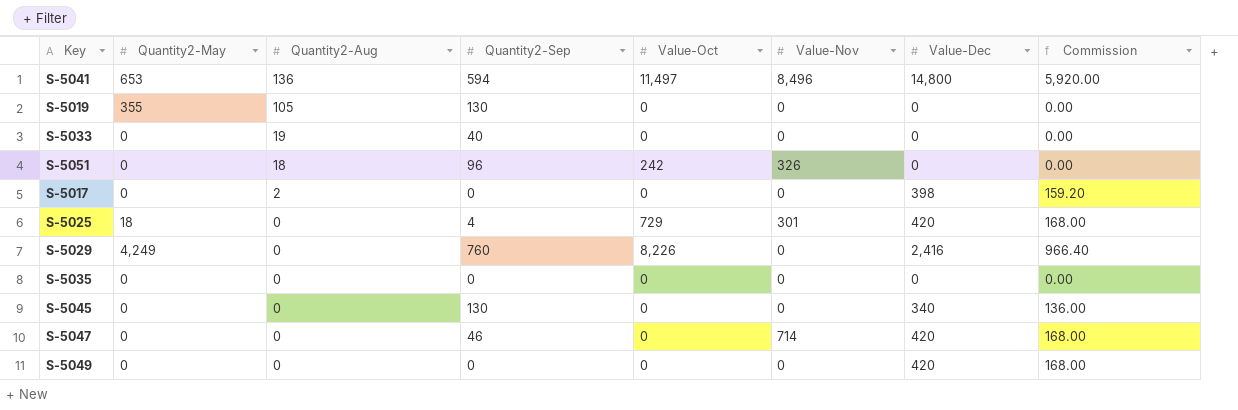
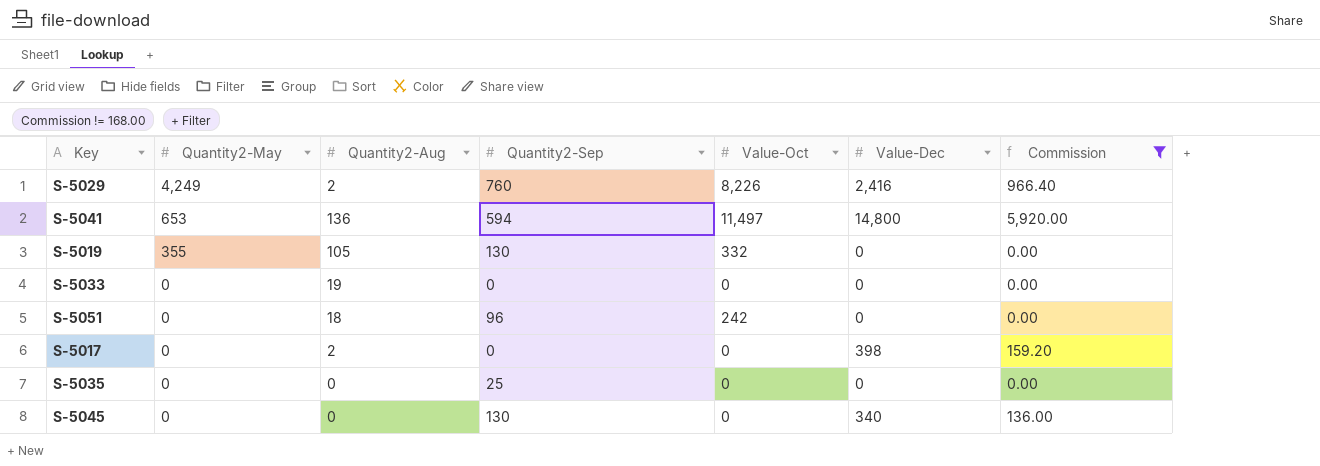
filter: none -> Commission != 168.00
row order: Quantity2-Aug descending -> Quantity2-May descending
column Value-Nov | position: 6 -> none
S-5029 | Quantity2-Aug: 0 -> 2
S-5019 | Value-Oct: 0 -> 332
S-5033 | Quantity2-Sep: 40 -> 0
S-5035 | Quantity2-Sep: 0 -> 25

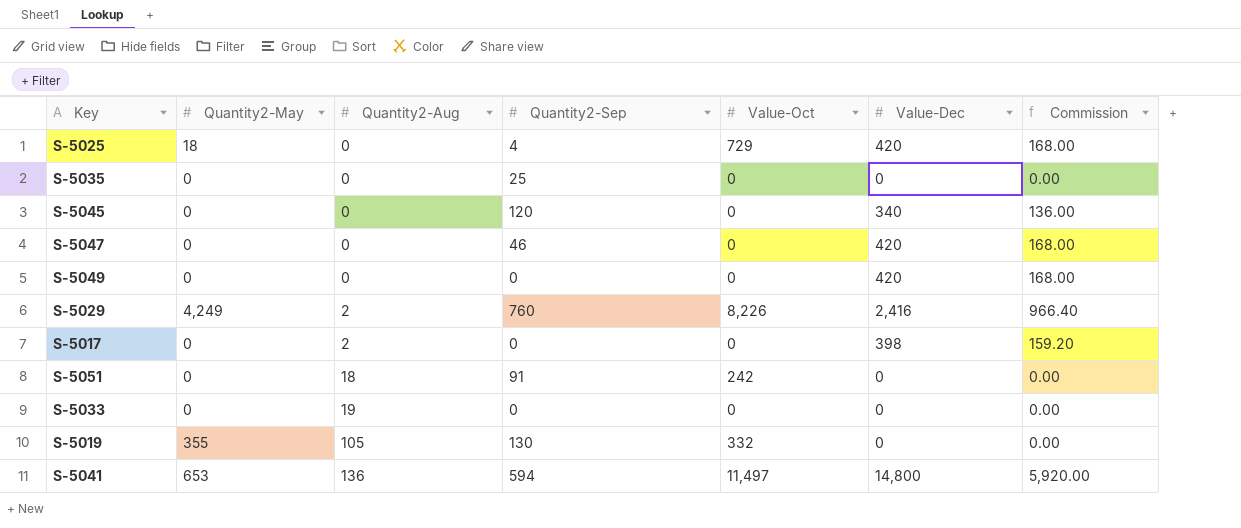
filter: Commission != 168.00 -> none
row order: Quantity2-May descending -> Quantity2-Aug ascending
S-5045 | Quantity2-Sep: 130 -> 120
S-5051 | Quantity2-Sep: 96 -> 91

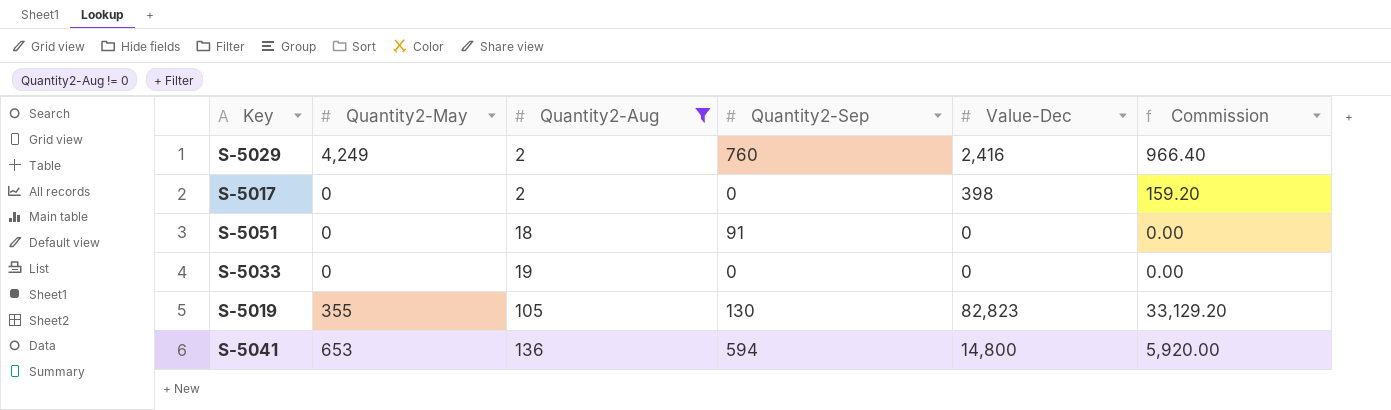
filter: none -> Quantity2-Aug != 0
column Value-Oct | position: 5 -> none
S-5019 | Value-Dec: 0 -> 82,823
S-5019 | Commission: 0.00 -> 33,129.20

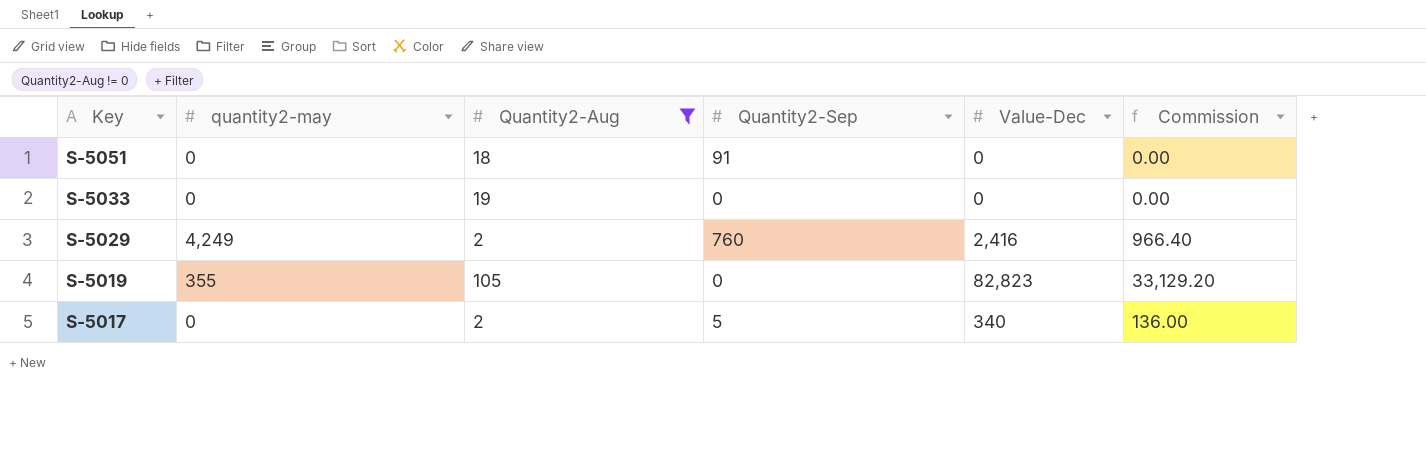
row order: Quantity2-Aug ascending -> Key descending
column name: Quantity2-May -> quantity2-may
row S-5041: 653 | 136 | 594 | 14,800 | 5,920.00 -> none
S-5019 | Quantity2-Sep: 130 -> 0
S-5017 | Quantity2-Sep: 0 -> 5
S-5017 | Value-Dec: 398 -> 340
S-5017 | Commission: 159.20 -> 136.00

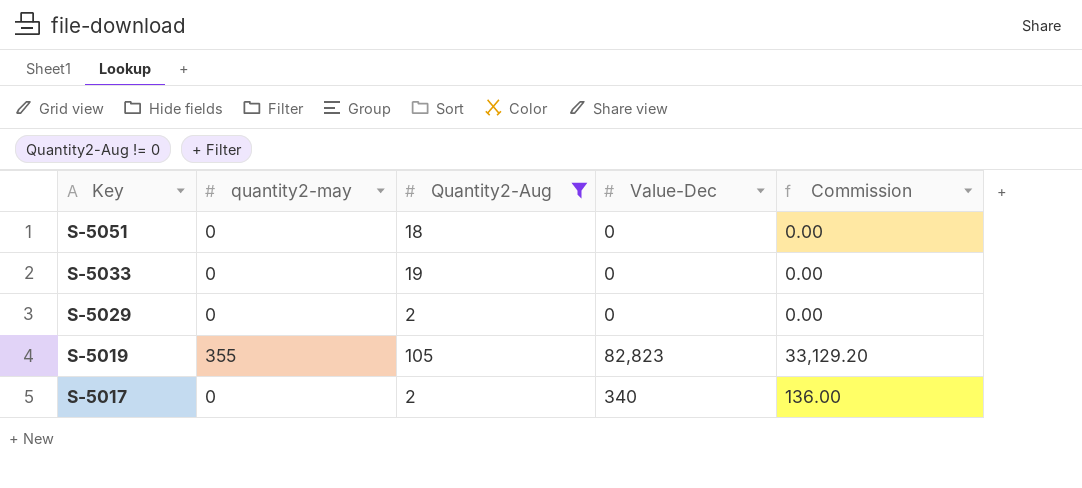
column Quantity2-Sep | position: 4 -> none
S-5029 | quantity2-may: 4,249 -> 0
S-5029 | Value-Dec: 2,416 -> 0
S-5029 | Commission: 966.40 -> 0.00

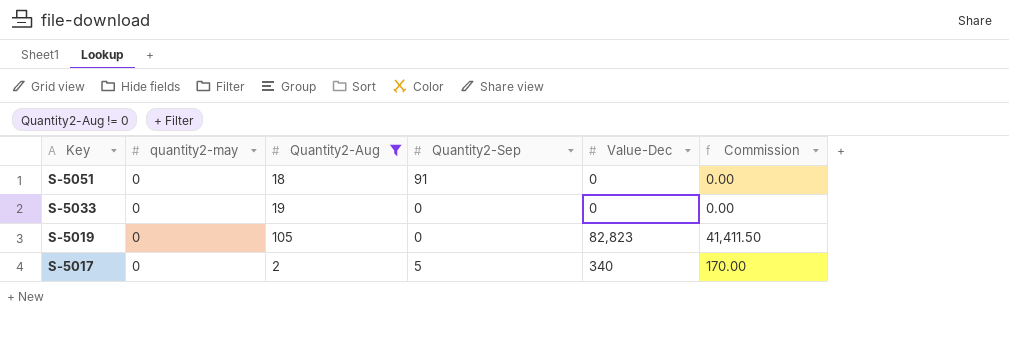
column Quantity2-Sep | position: none -> 4
column Commission | formula: [Value-Dec] * 0.4 -> [Value-Dec] * 0.5
row S-5029: 0 | 2 | 0 | 0.00 -> none
S-5019 | quantity2-may: 355 -> 0

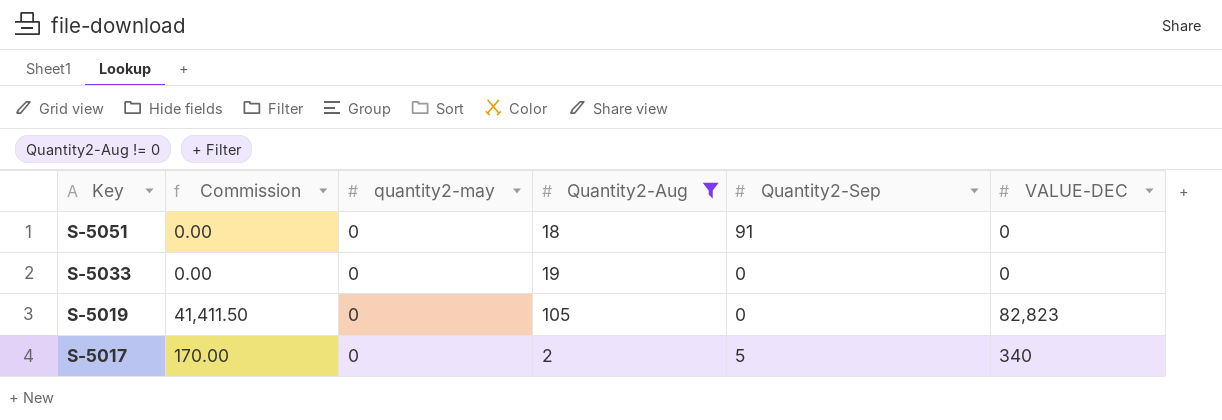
column Commission | position: 6 -> 2
column name: Value-Dec -> VALUE-DEC

